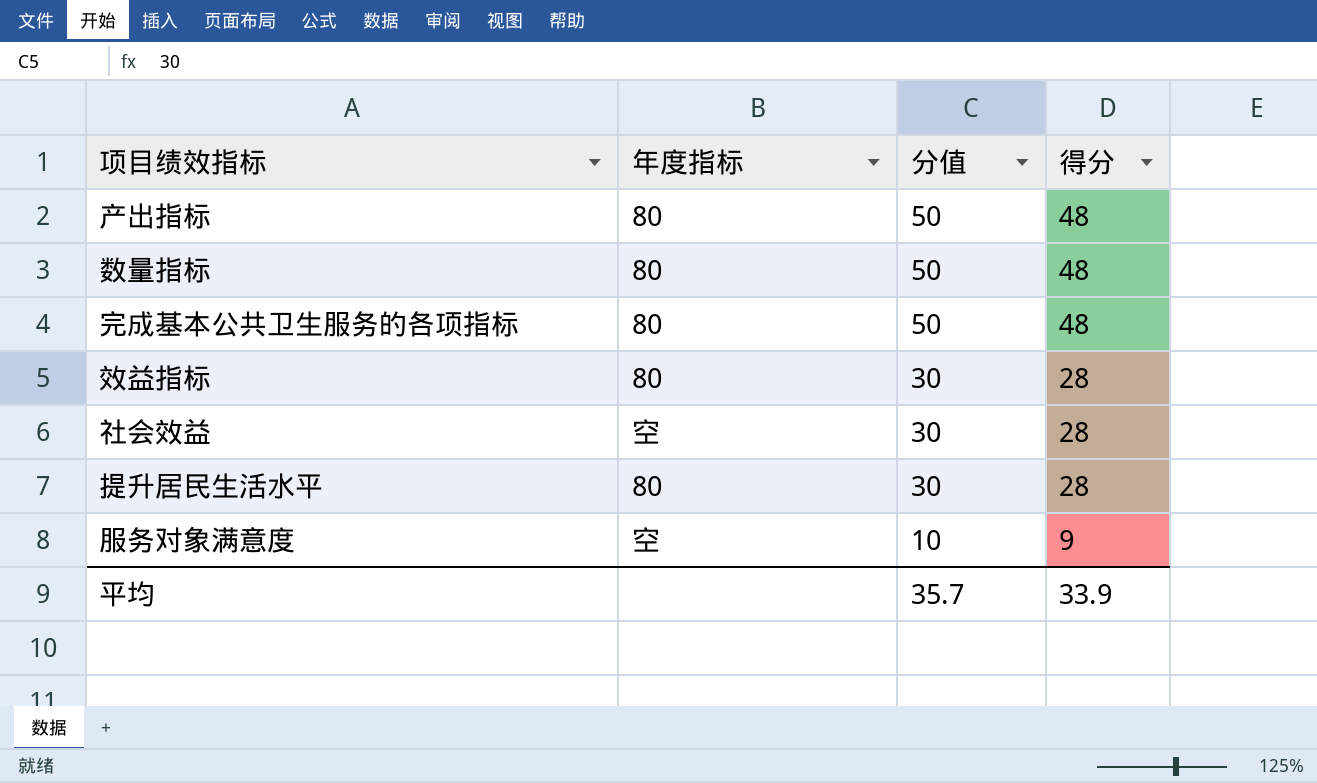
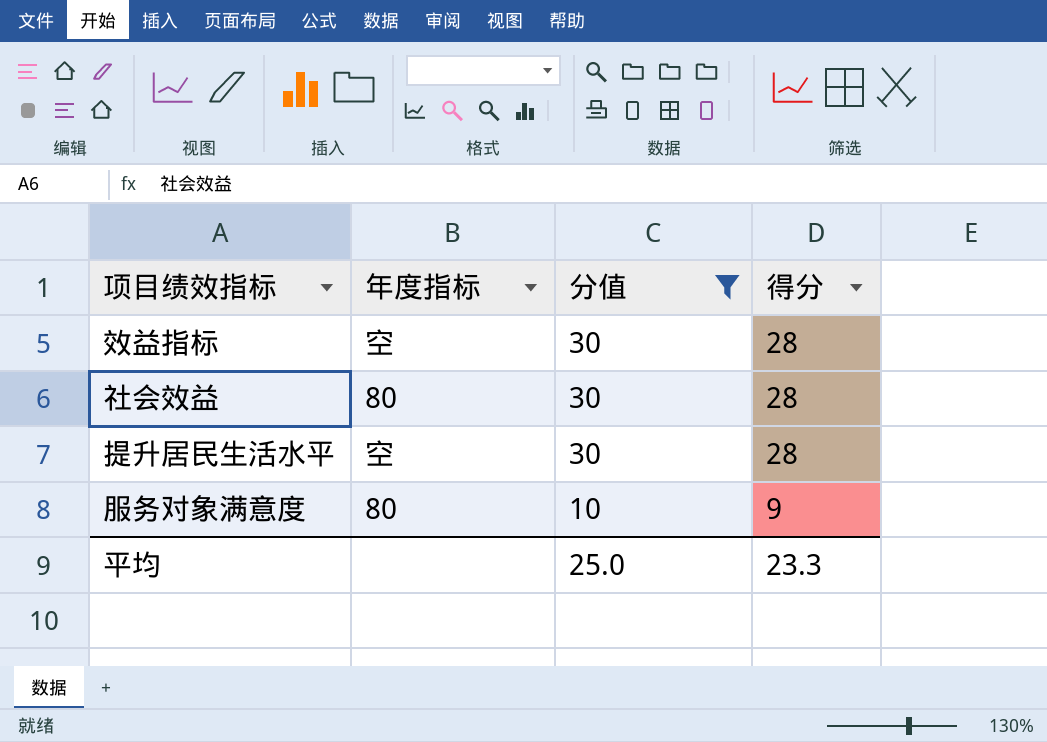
filter: none -> 分值 != 50
效益指标 | 年度指标: 80 -> 空
社会效益 | 年度指标: 空 -> 80
提升居民生活水平 | 年度指标: 80 -> 空
服务对象满意度 | 年度指标: 空 -> 80
平均 | 分值: 35.7 -> 25.0
平均 | 得分: 33.9 -> 23.3

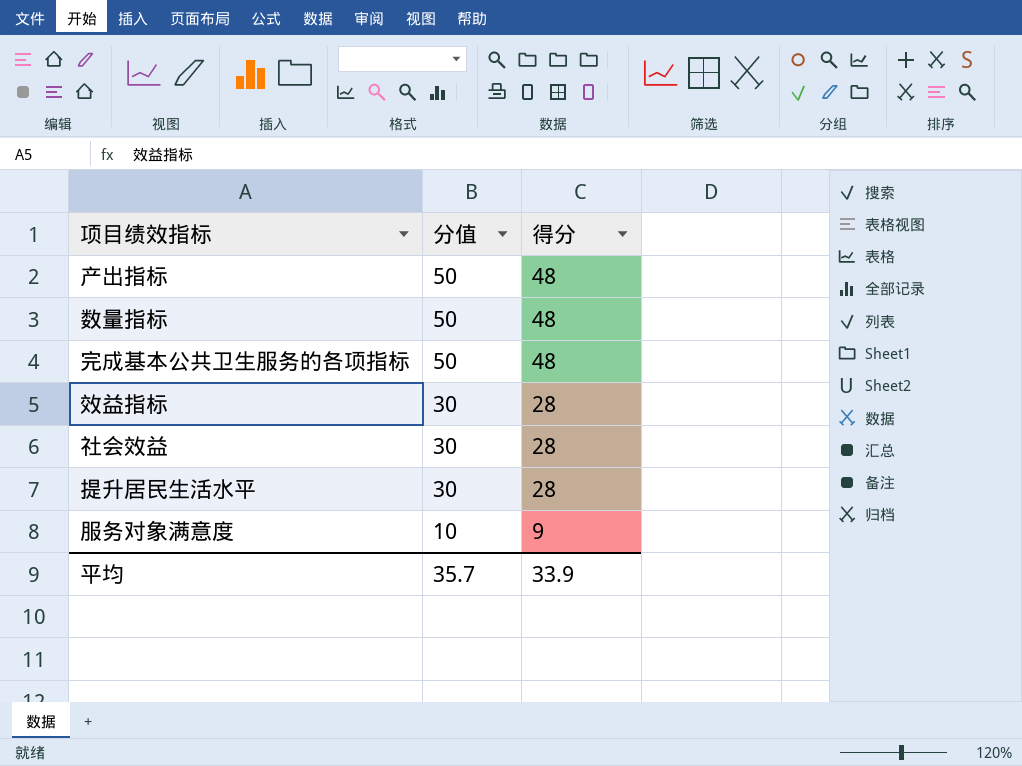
filter: 分值 != 50 -> none
column 年度指标 | position: 2 -> none
平均 | 分值: 25.0 -> 35.7
平均 | 得分: 23.3 -> 33.9

